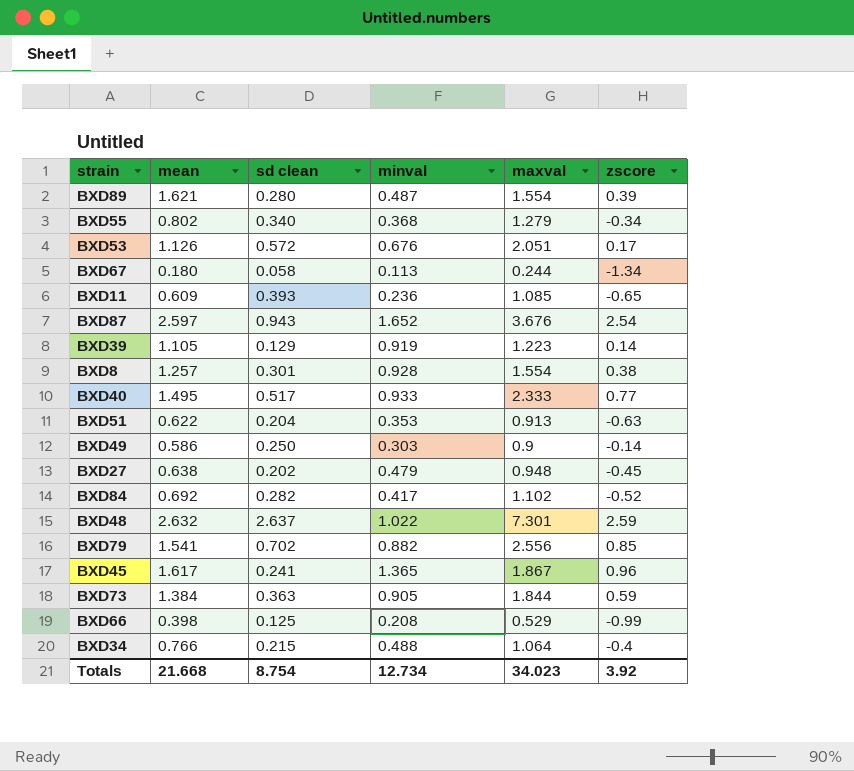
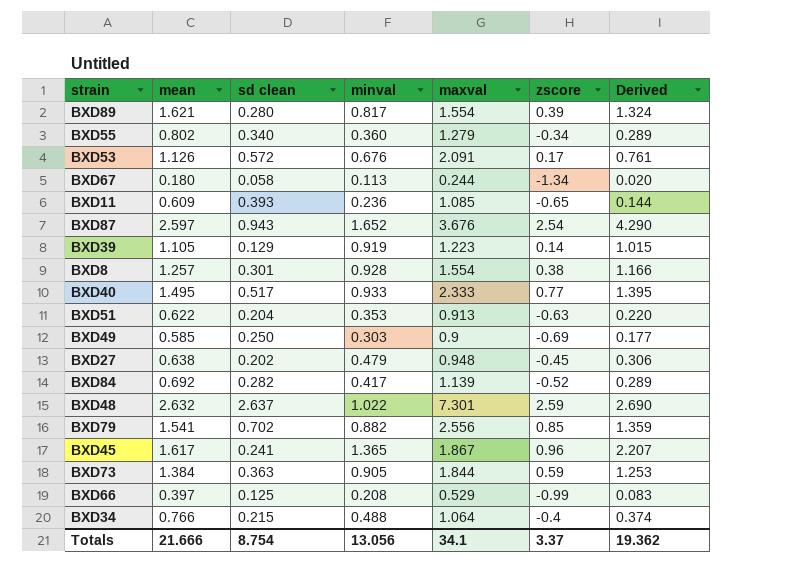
column Derived | formula: none -> [mean] * [minval]
BXD89 | minval: 0.487 -> 0.817
BXD55 | minval: 0.368 -> 0.360
BXD53 | maxval: 2.051 -> 2.091
BXD49 | mean: 0.586 -> 0.585
BXD49 | zscore: -0.14 -> -0.69
BXD84 | maxval: 1.102 -> 1.139
BXD66 | mean: 0.398 -> 0.397
Totals | mean: 21.668 -> 21.666
Totals | minval: 12.734 -> 13.056
Totals | maxval: 34.023 -> 34.1
Totals | zscore: 3.92 -> 3.37

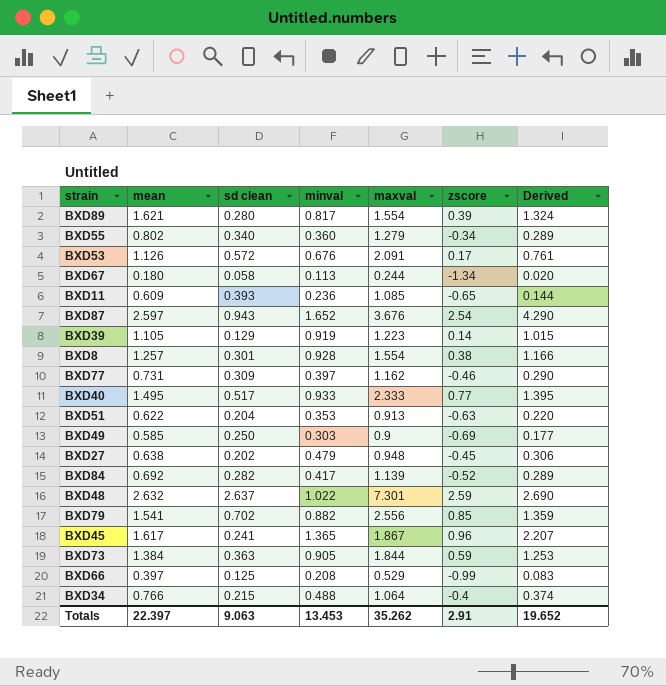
row BXD77: none -> 0.731 | 0.309 | 0.397 | 1.162 | -0.46 | 0.290
Totals | mean: 21.666 -> 22.397
Totals | sd clean: 8.754 -> 9.063
Totals | minval: 13.056 -> 13.453
Totals | maxval: 34.1 -> 35.262
Totals | zscore: 3.37 -> 2.91
Totals | Derived: 19.362 -> 19.652

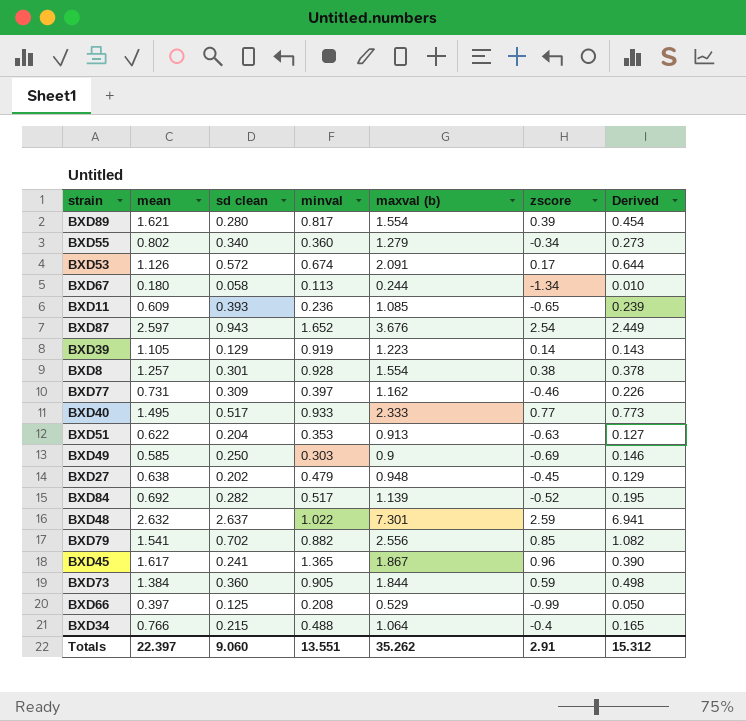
column name: maxval -> maxval (b)
column Derived | formula: [mean] * [minval] -> [mean] * [sd clean]
BXD53 | minval: 0.676 -> 0.674
BXD84 | minval: 0.417 -> 0.517
BXD73 | sd clean: 0.363 -> 0.360
Totals | sd clean: 9.063 -> 9.060
Totals | minval: 13.453 -> 13.551
Totals | Derived: 19.652 -> 15.312

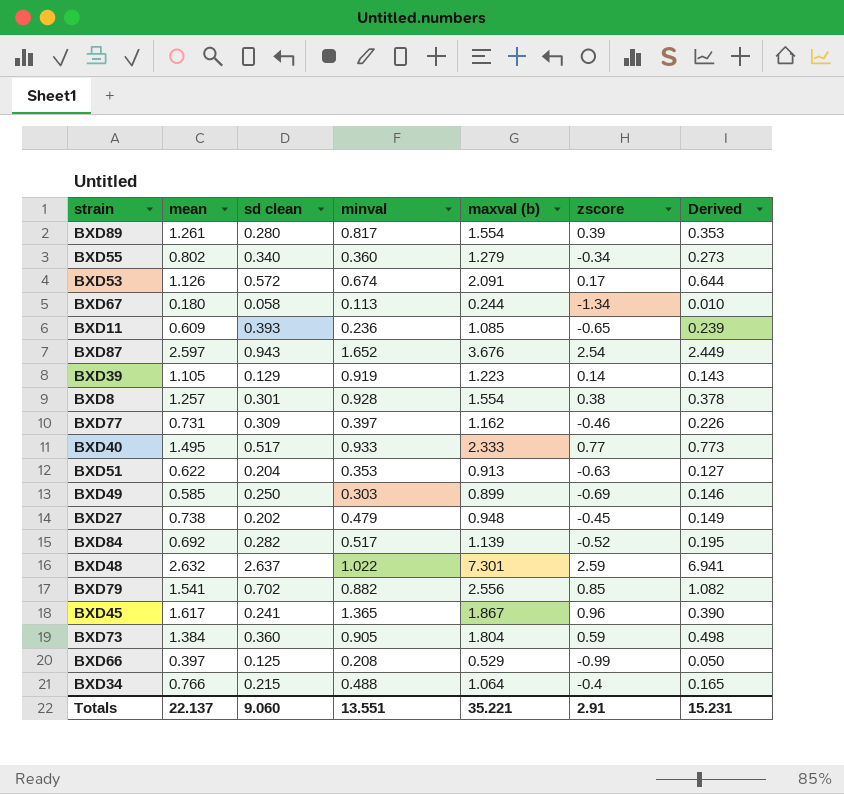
BXD89 | mean: 1.621 -> 1.261
BXD89 | Derived: 0.454 -> 0.353
BXD49 | maxval (b): 0.9 -> 0.899
BXD27 | mean: 0.638 -> 0.738
BXD27 | Derived: 0.129 -> 0.149
BXD73 | maxval (b): 1.844 -> 1.804
Totals | mean: 22.397 -> 22.137
Totals | maxval (b): 35.262 -> 35.221
Totals | Derived: 15.312 -> 15.231

